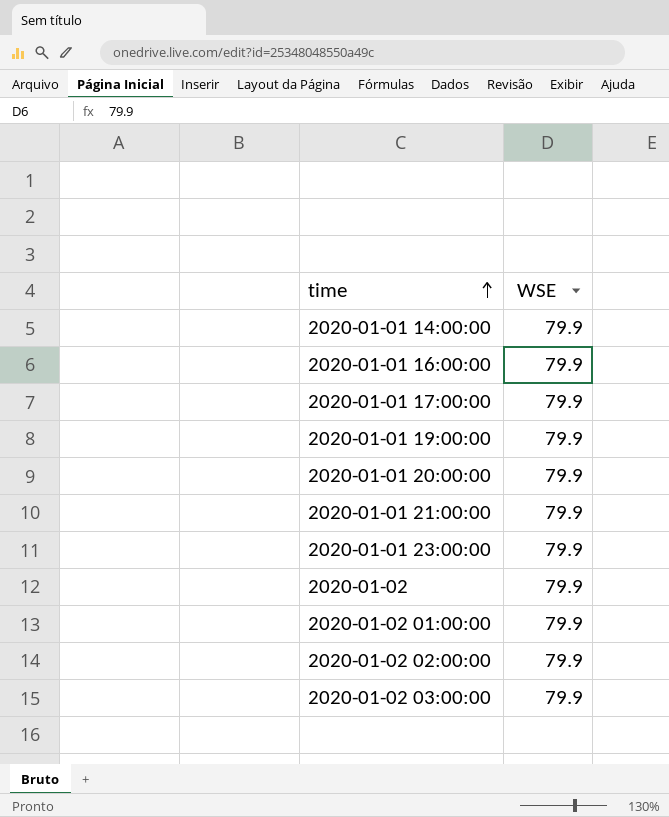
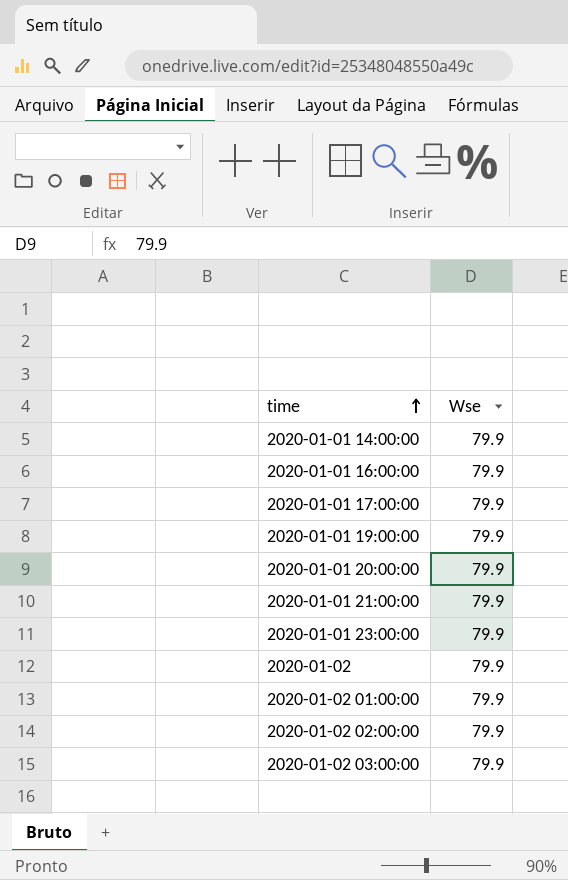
column name: WSE -> Wse

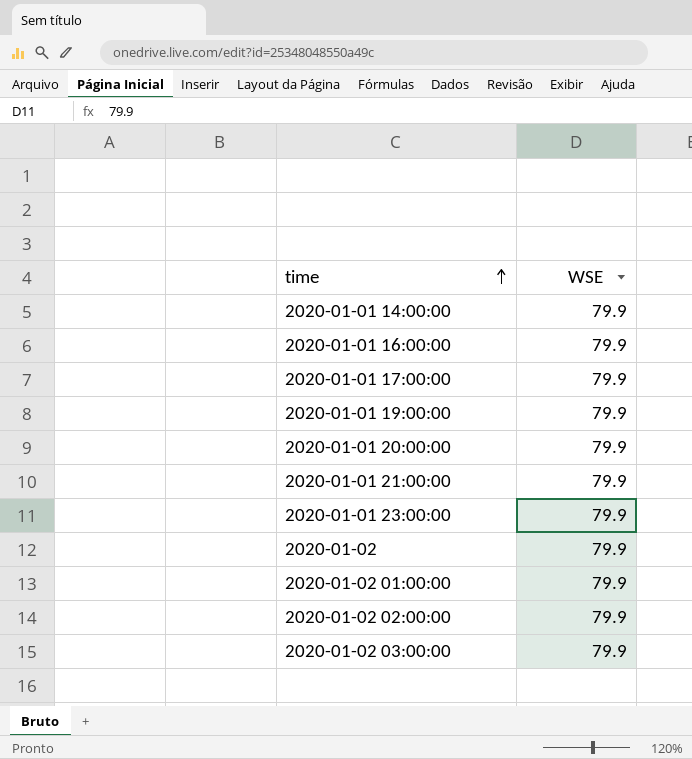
column name: Wse -> WSE

